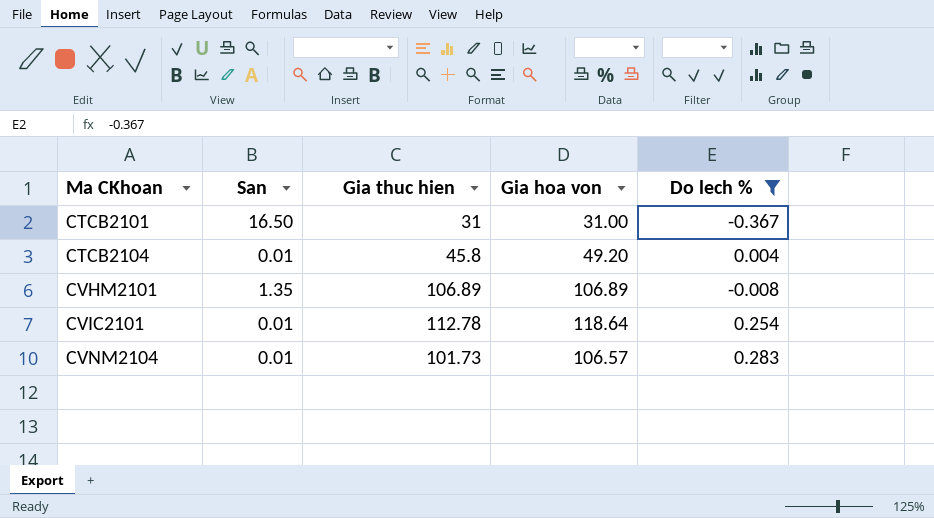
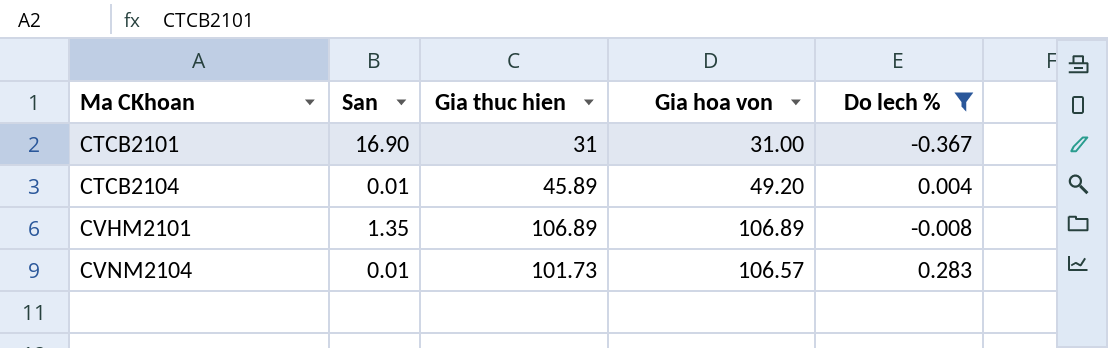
row CVIC2101: 0.01 | 112.78 | 118.64 | 0.254 -> none
CTCB2101 | San: 16.50 -> 16.90
CTCB2104 | Gia thuc hien: 45.8 -> 45.89

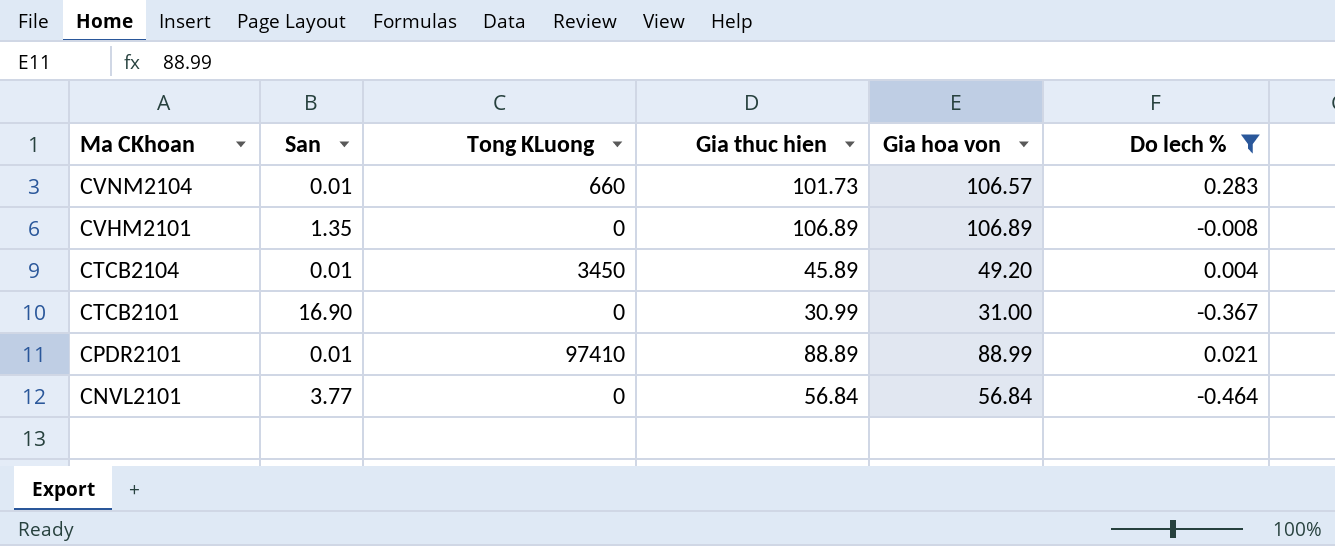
row order: Ma CKhoan ascending -> Ma CKhoan descending
column Tong KLuong | position: none -> 3
CTCB2101 | Gia thuc hien: 31 -> 30.99
row CPDR2101: none -> 0.01 | 97410 | 88.89 | 88.99 | 0.021
row CNVL2101: none -> 3.77 | 0 | 56.84 | 56.84 | -0.464

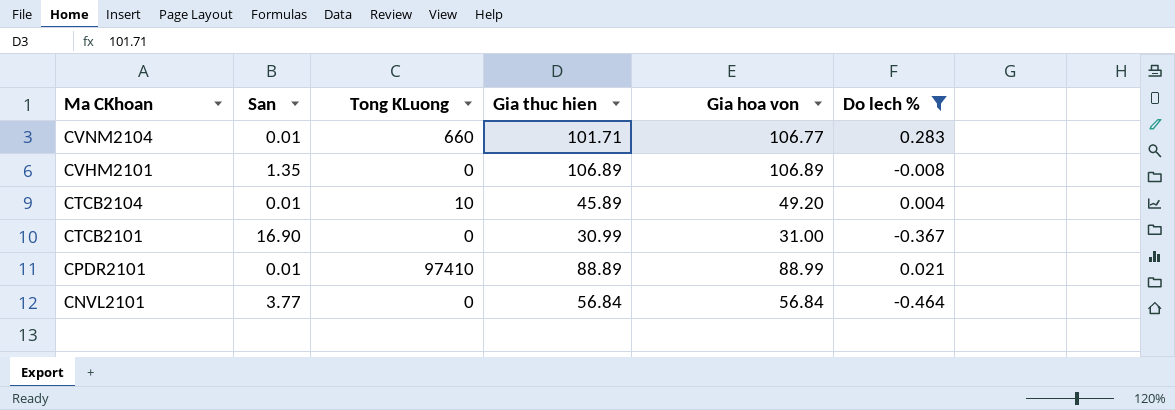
CVNM2104 | Gia thuc hien: 101.73 -> 101.71
CVNM2104 | Gia hoa von: 106.57 -> 106.77
CTCB2104 | Tong KLuong: 3450 -> 10

